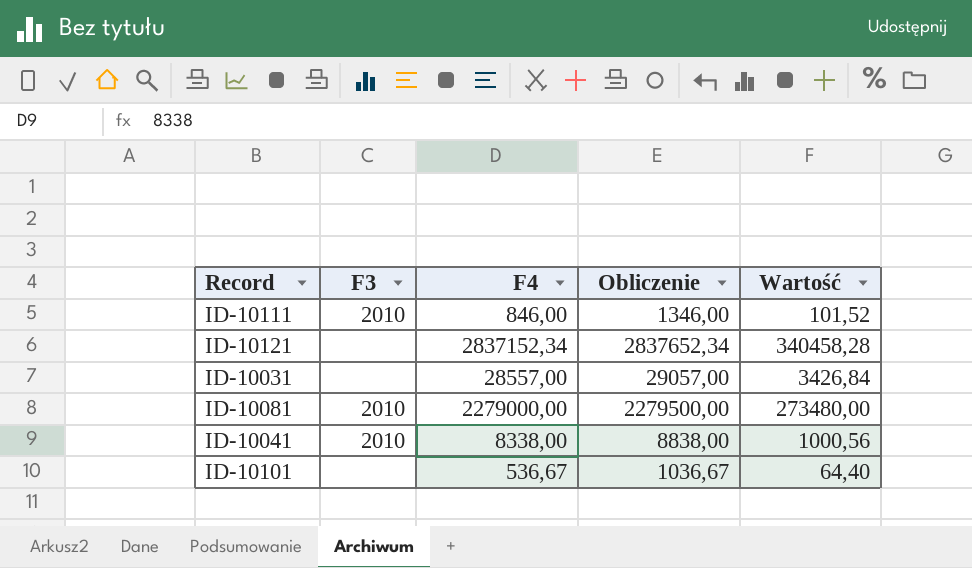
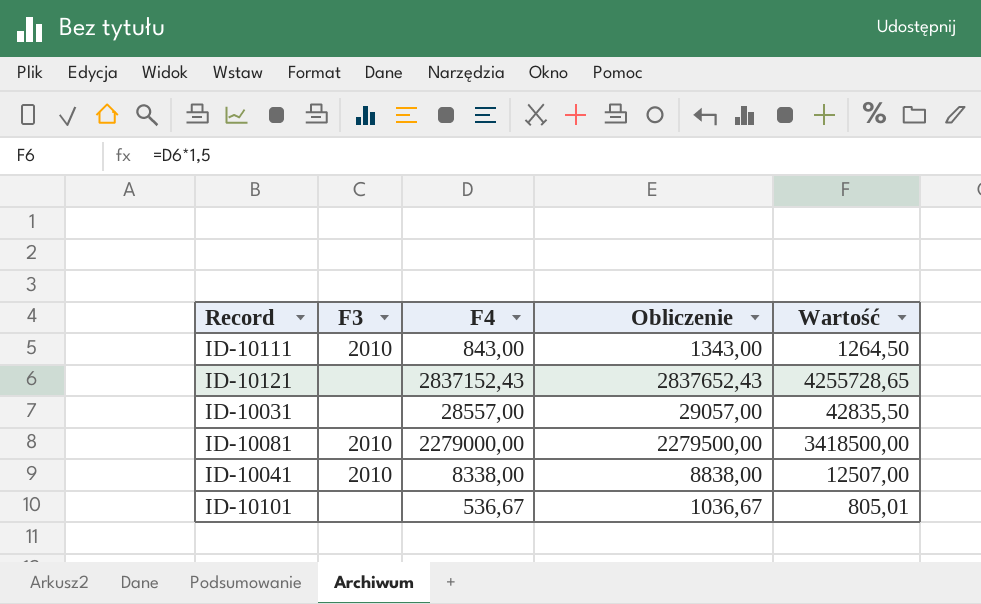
column Wartość | formula: [F4] * 0,12 -> [F4] * 1,5
ID-10111 | F4: 846,00 -> 843,00
ID-10111 | Obliczenie: 1346,00 -> 1343,00
ID-10121 | F4: 2837152,34 -> 2837152,43
ID-10121 | Obliczenie: 2837652,34 -> 2837652,43

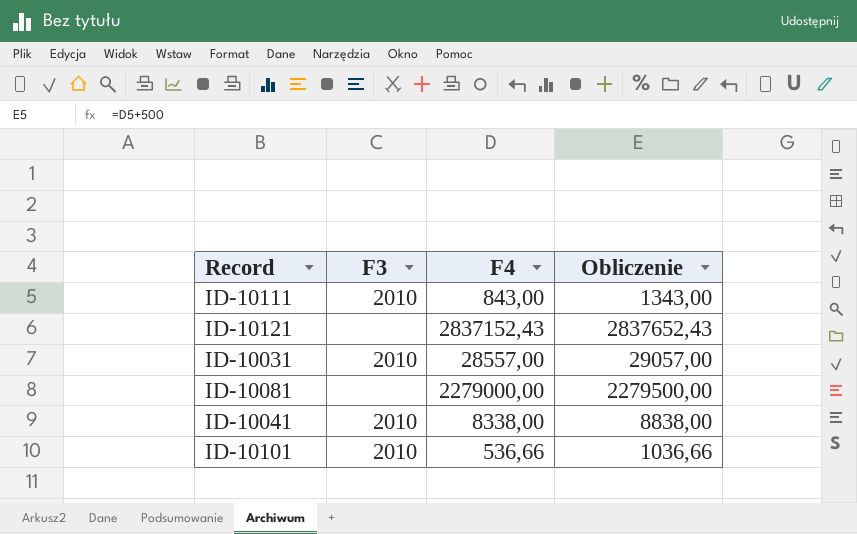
column Wartość | formula: [F4] * 1,5 -> none
ID-10031 | F3: none -> 2010
ID-10081 | F3: 2010 -> none
ID-10101 | F3: none -> 2010
ID-10101 | F4: 536,67 -> 536,66
ID-10101 | Obliczenie: 1036,67 -> 1036,66

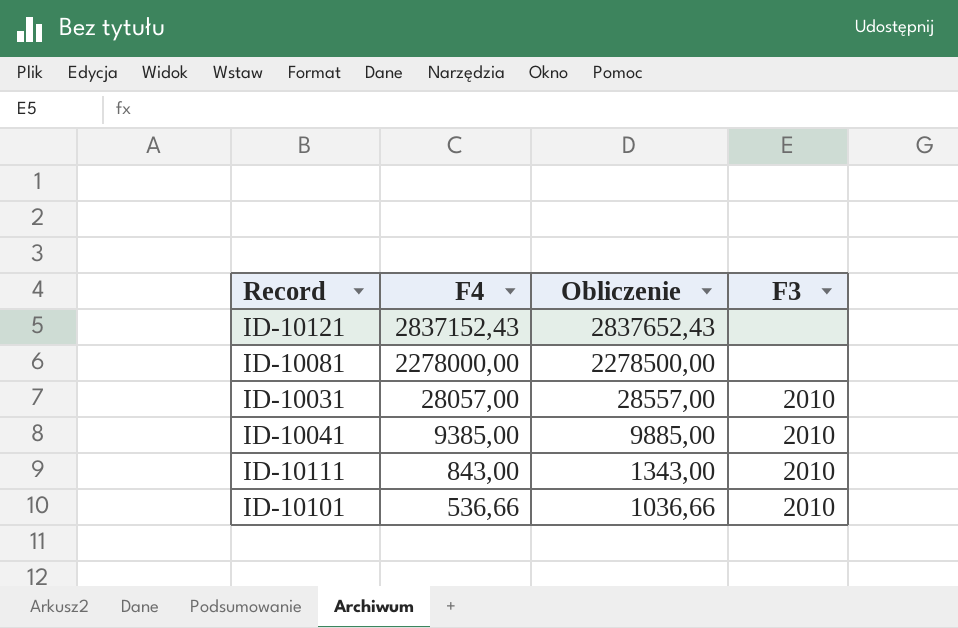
row order: none -> F4 descending
column F3 | position: 2 -> 4
ID-10081 | F4: 2279000,00 -> 2278000,00
ID-10081 | Obliczenie: 2279500,00 -> 2278500,00
ID-10031 | F4: 28557,00 -> 28057,00
ID-10031 | Obliczenie: 29057,00 -> 28557,00
ID-10041 | F4: 8338,00 -> 9385,00
ID-10041 | Obliczenie: 8838,00 -> 9885,00

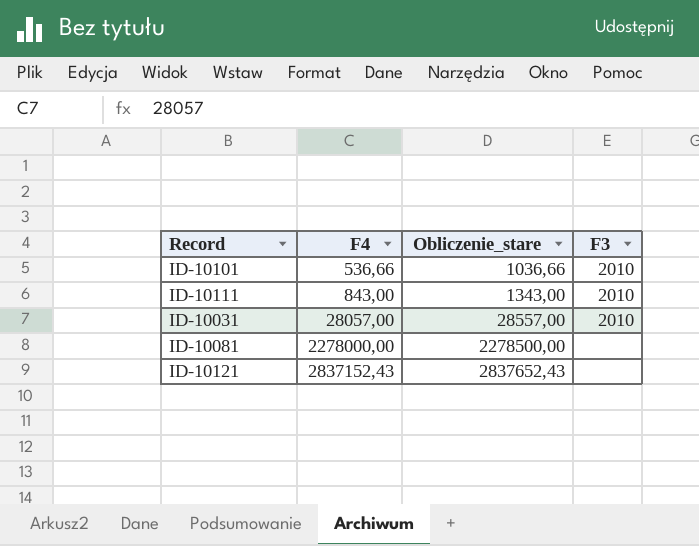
row order: F4 descending -> F4 ascending
column name: Obliczenie -> Obliczenie_stare
row ID-10041: 9385,00 | 9885,00 | 2010 -> none

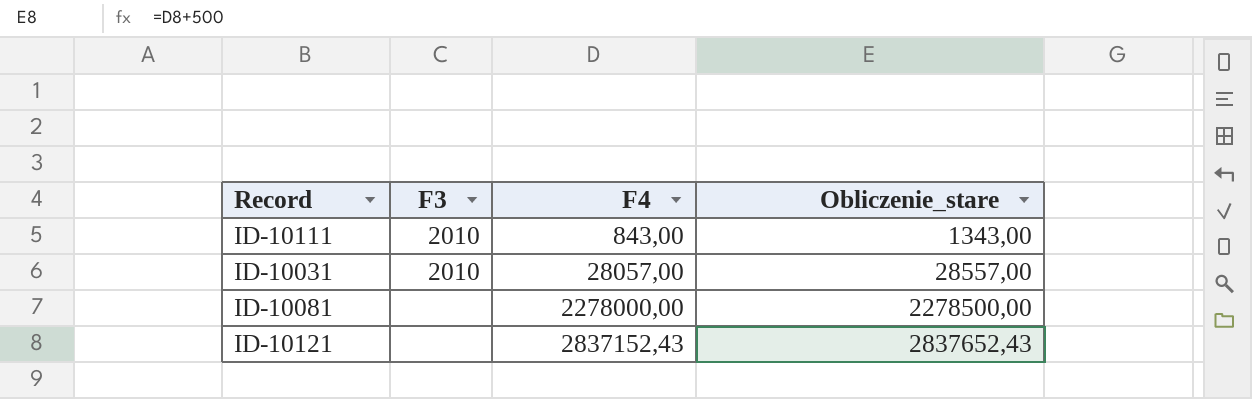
column F3 | position: 4 -> 2
row ID-10101: 536,66 | 1036,66 | 2010 -> none

